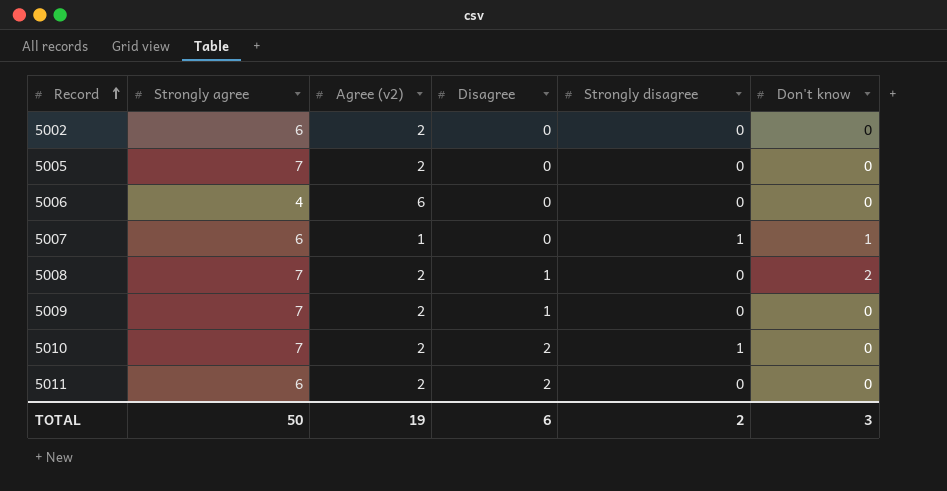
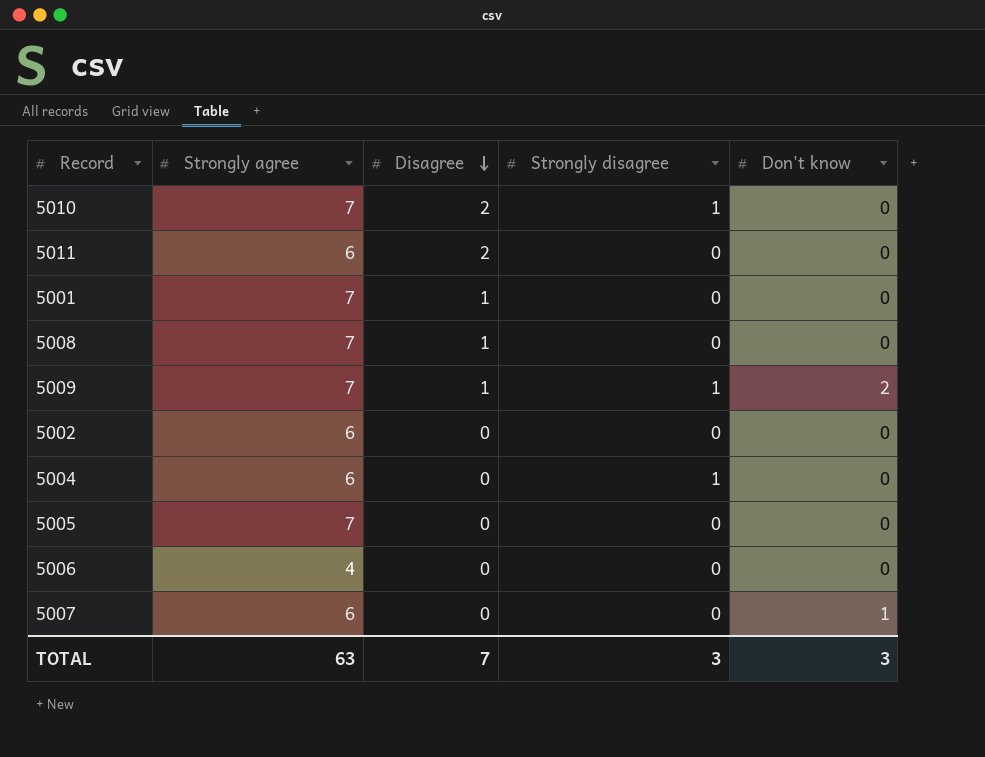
row order: Record ascending -> Disagree descending
column Agree (v2) | position: 3 -> none
row 5001: none -> 7 | 1 | 0 | 0
5008 | Don't know: 2 -> 0
5009 | Strongly disagree: 0 -> 1
5009 | Don't know: 0 -> 2
row 5004: none -> 6 | 0 | 1 | 0
5007 | Strongly disagree: 1 -> 0
TOTAL | Strongly agree: 50 -> 63
TOTAL | Disagree: 6 -> 7
TOTAL | Strongly disagree: 2 -> 3

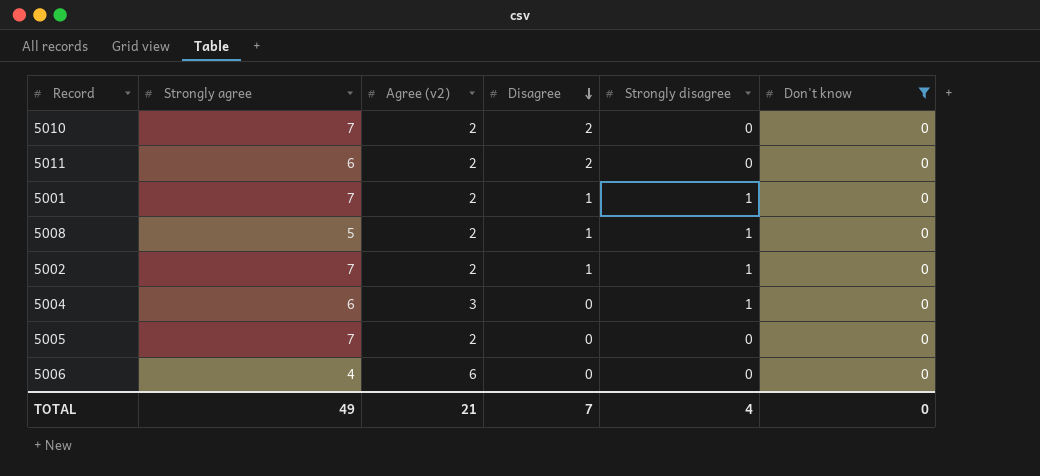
filter: none -> Don't know = 0
column Agree (v2) | position: none -> 3
5010 | Strongly disagree: 1 -> 0
5001 | Strongly disagree: 0 -> 1
5008 | Strongly agree: 7 -> 5
5008 | Strongly disagree: 0 -> 1
5002 | Strongly agree: 6 -> 7
5002 | Disagree: 0 -> 1
5002 | Strongly disagree: 0 -> 1
TOTAL | Strongly agree: 63 -> 49
TOTAL | Strongly disagree: 3 -> 4
TOTAL | Don't know: 3 -> 0

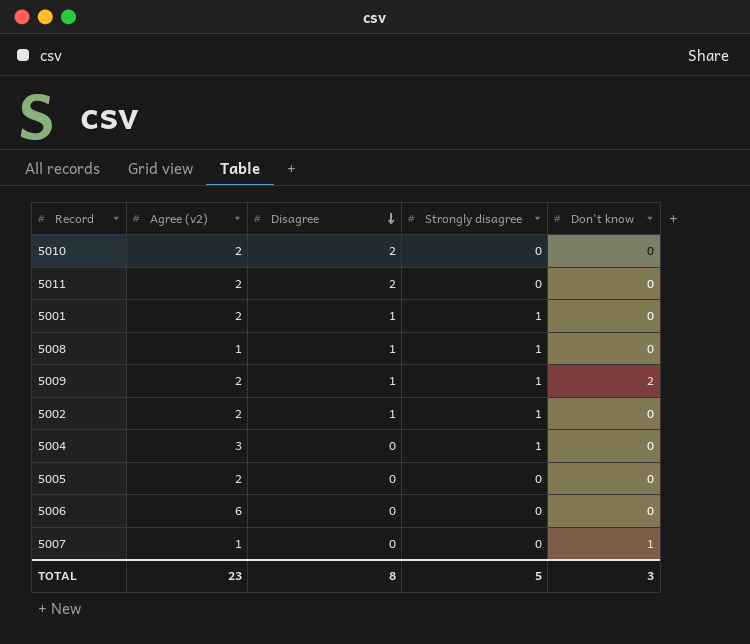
filter: Don't know = 0 -> none
column Strongly agree | position: 2 -> none
5008 | Agree (v2): 2 -> 1
TOTAL | Agree (v2): 21 -> 23
TOTAL | Disagree: 7 -> 8
TOTAL | Strongly disagree: 4 -> 5
TOTAL | Don't know: 0 -> 3

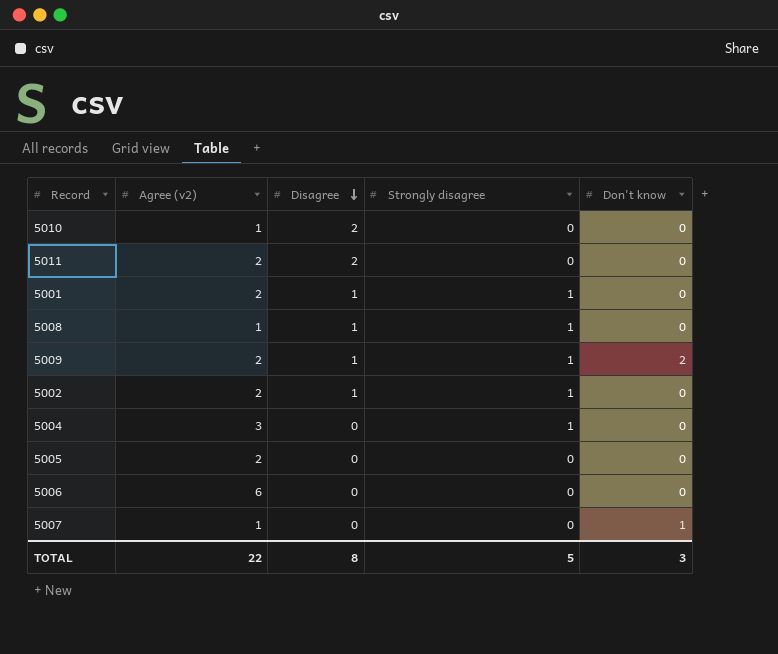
5010 | Agree (v2): 2 -> 1
TOTAL | Agree (v2): 23 -> 22

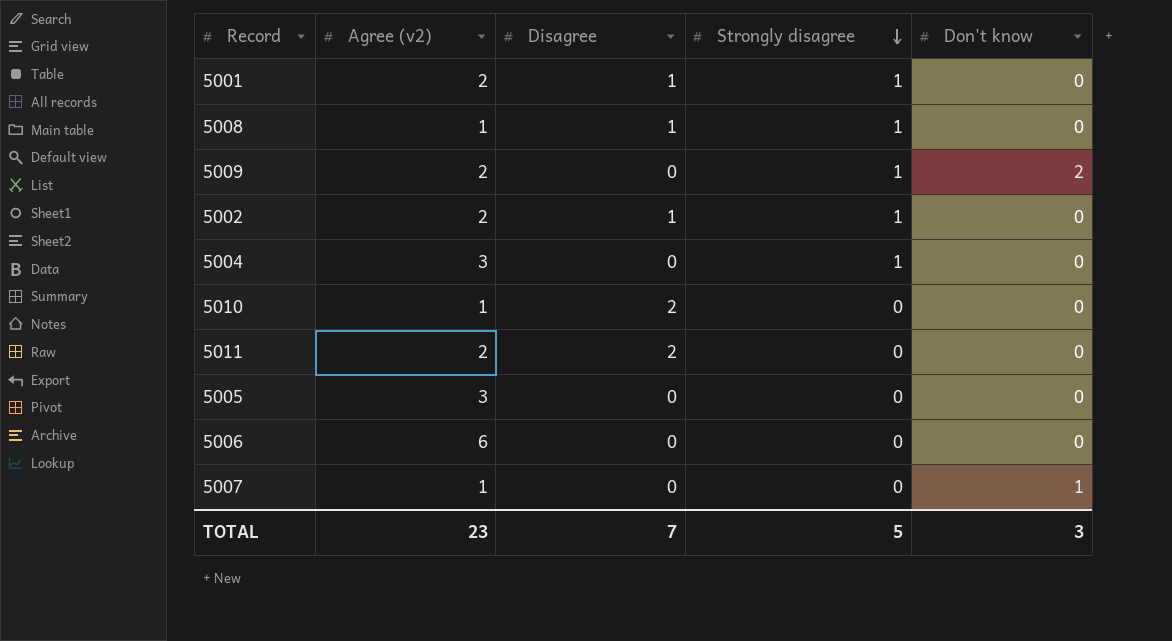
row order: Disagree descending -> Strongly disagree descending
5009 | Disagree: 1 -> 0
5005 | Agree (v2): 2 -> 3
TOTAL | Agree (v2): 22 -> 23
TOTAL | Disagree: 8 -> 7

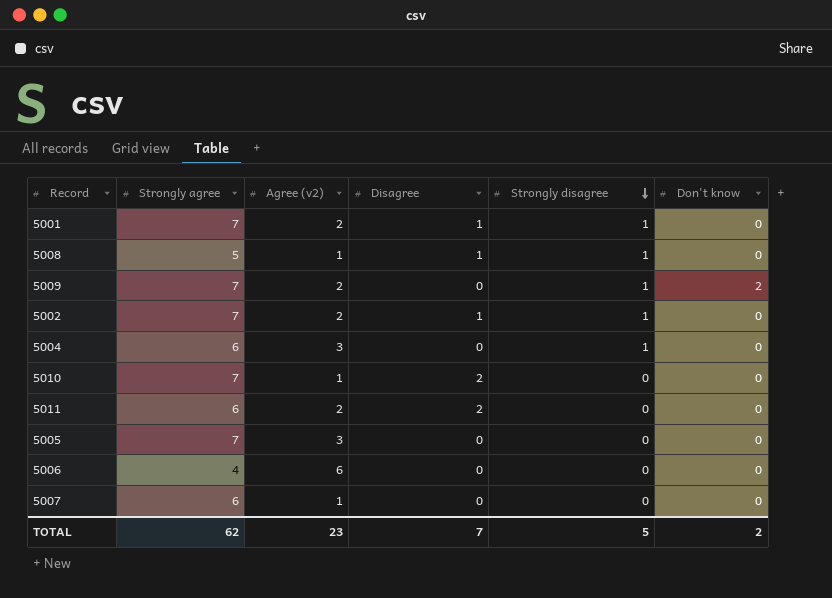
column Strongly agree | position: none -> 2
5007 | Don't know: 1 -> 0
TOTAL | Don't know: 3 -> 2

